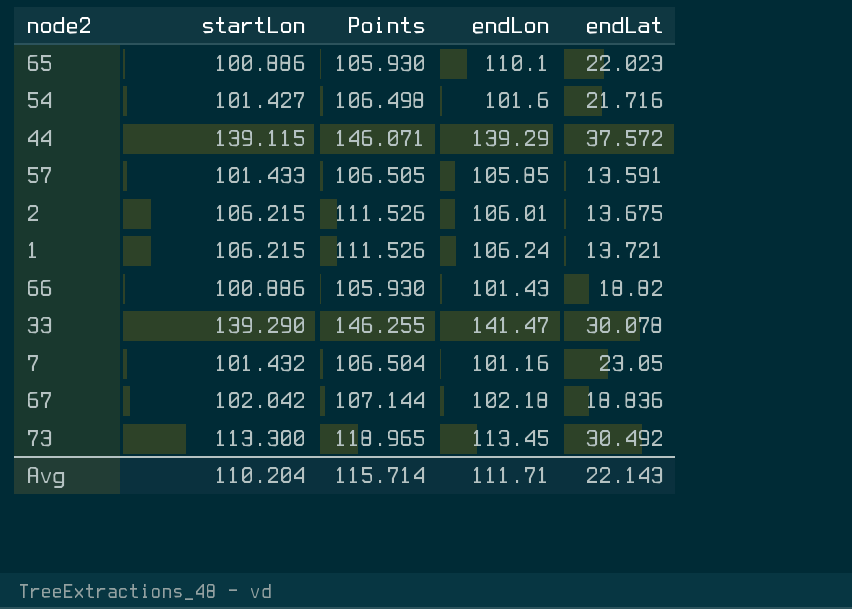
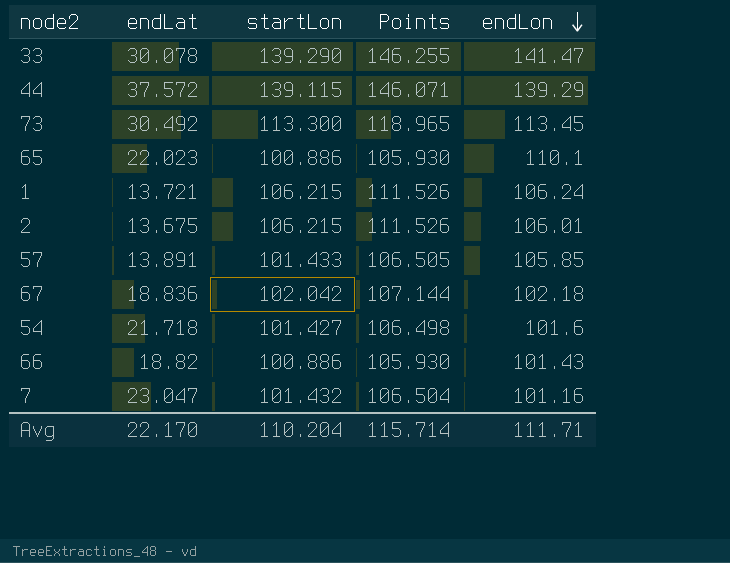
row order: none -> endLon descending
column endLat | position: 5 -> 2
57 | endLat: 13.591 -> 13.891
54 | endLat: 21.716 -> 21.718
7 | endLat: 23.05 -> 23.047
Avg | endLat: 22.143 -> 22.170

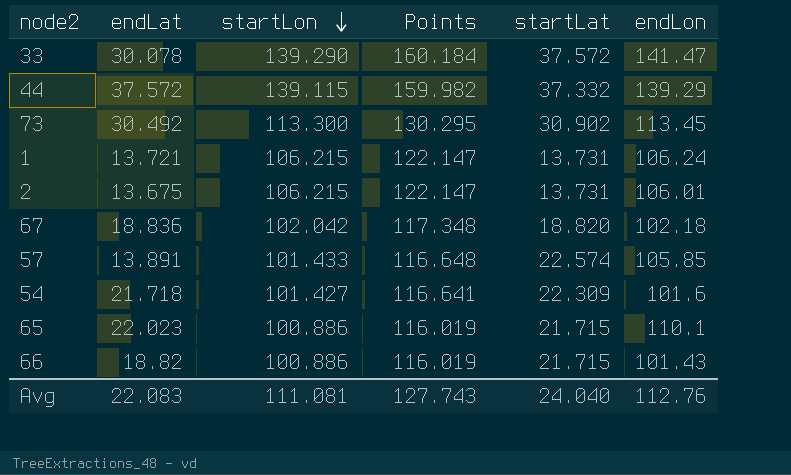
row order: endLon descending -> startLon descending
column Points | formula: [startLon] * 1.05 -> [startLon] * 1.15
column startLat | position: none -> 5
row 7: 23.047 | 101.432 | 106.504 | 101.16 -> none
Avg | endLat: 22.170 -> 22.083
Avg | startLon: 110.204 -> 111.081
Avg | Points: 115.714 -> 127.743
Avg | endLon: 111.71 -> 112.76

